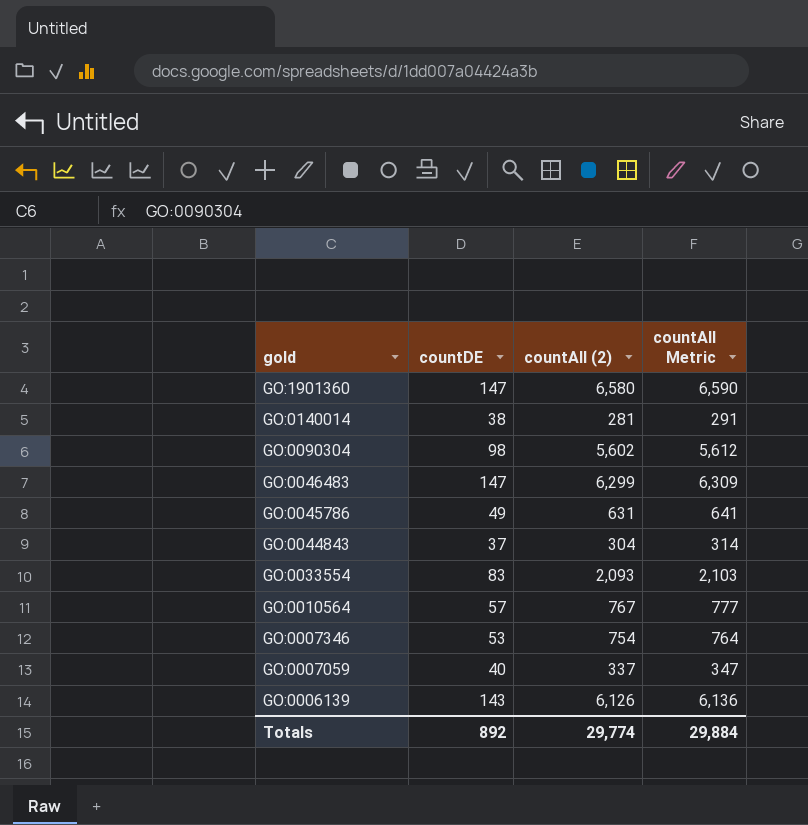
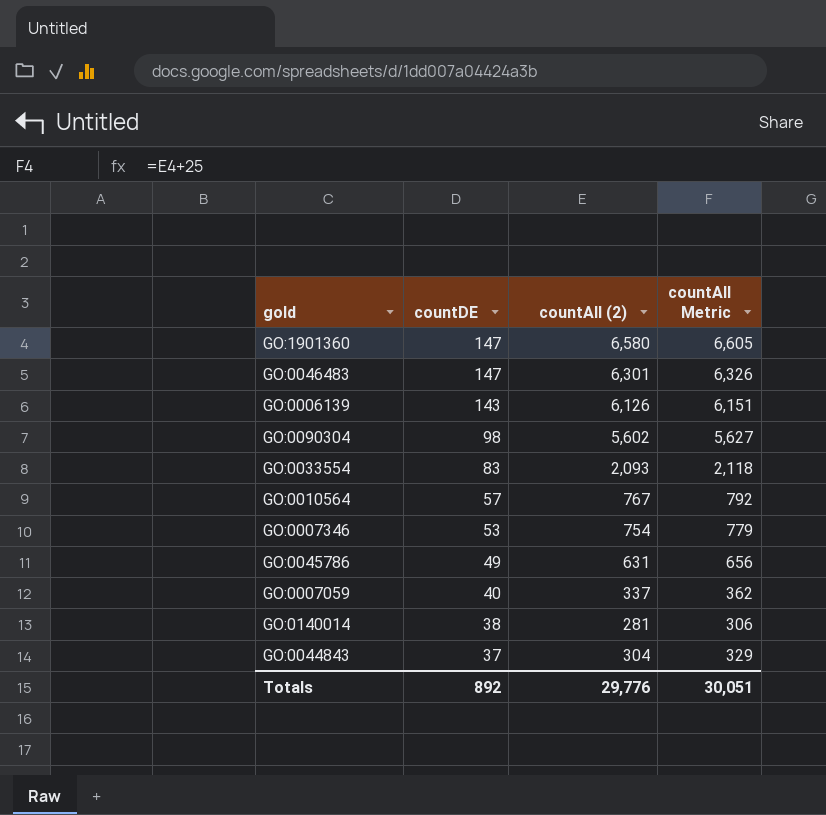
row order: goId descending -> countDE descending
column countAll Metric | formula: [countAll (2)] + 10 -> [countAll (2)] + 25
GO:0046483 | countAll (2): 6,299 -> 6,301
Totals | countAll (2): 29,774 -> 29,776
Totals | countAll Metric: 29,884 -> 30,051

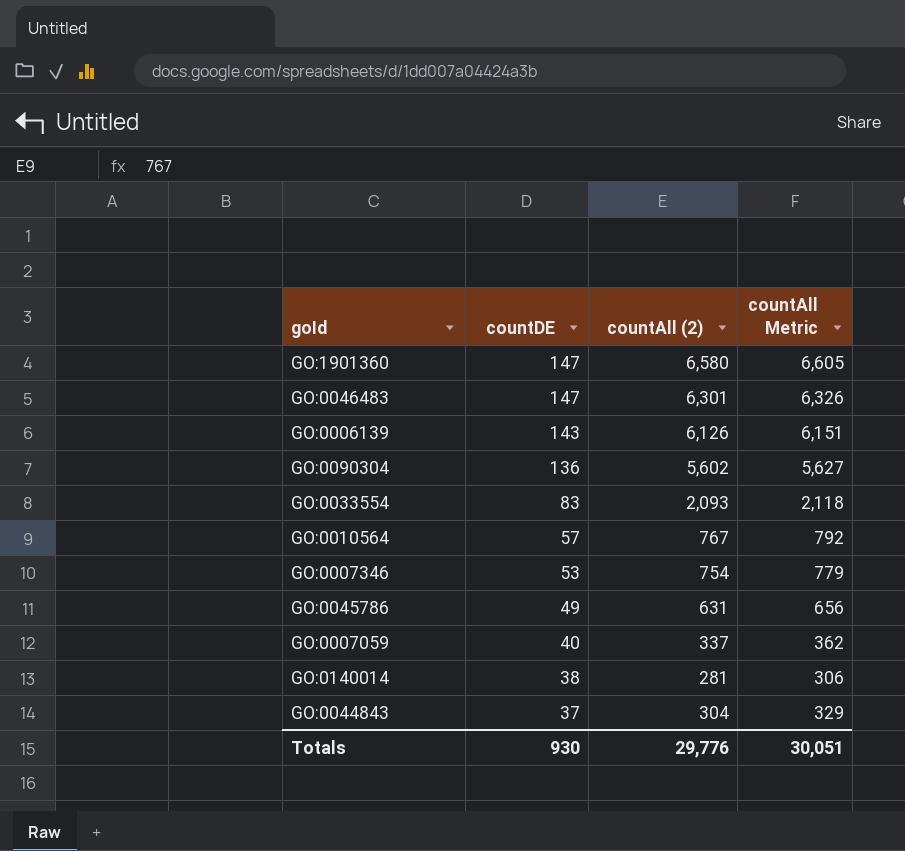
GO:0090304 | countDE: 98 -> 136
Totals | countDE: 892 -> 930

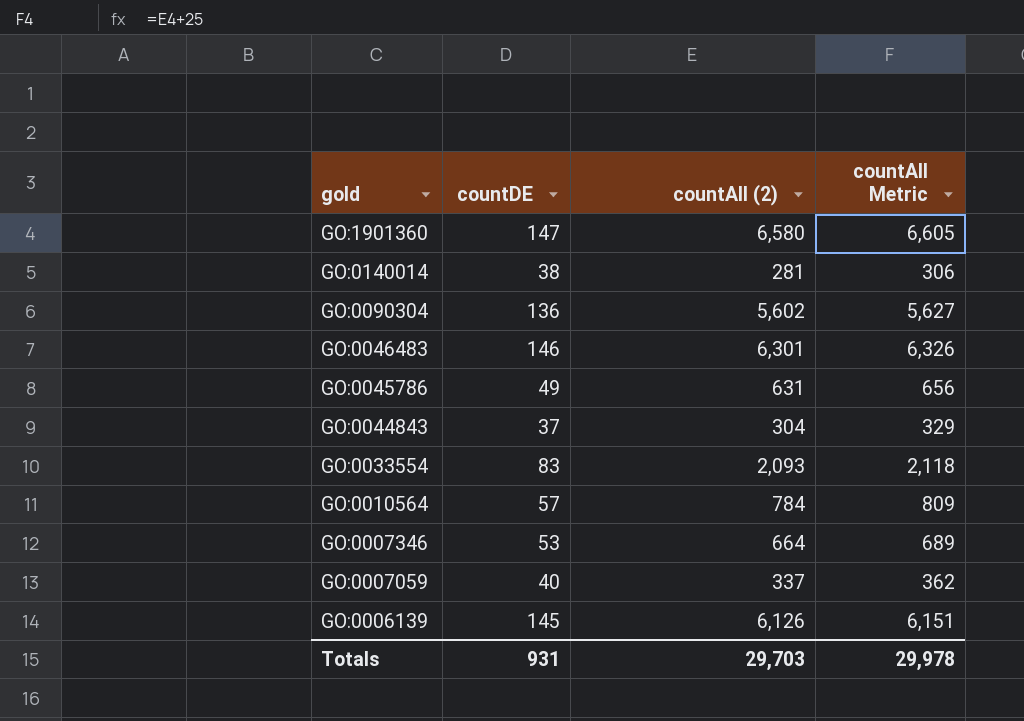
row order: countDE descending -> goId descending
GO:0046483 | countDE: 147 -> 146
GO:0010564 | countAll (2): 767 -> 784
GO:0010564 | countAll Metric: 792 -> 809
GO:0007346 | countAll (2): 754 -> 664
GO:0007346 | countAll Metric: 779 -> 689
GO:0006139 | countDE: 143 -> 145
Totals | countDE: 930 -> 931
Totals | countAll (2): 29,776 -> 29,703
Totals | countAll Metric: 30,051 -> 29,978

